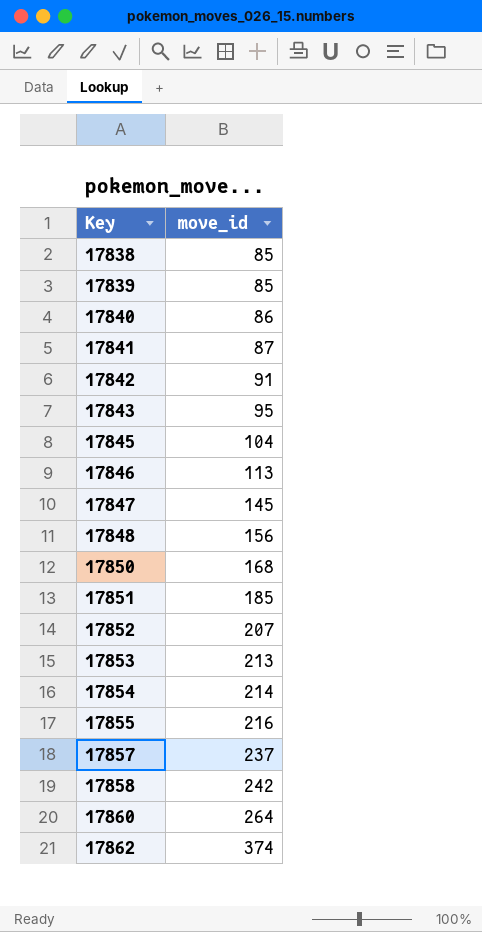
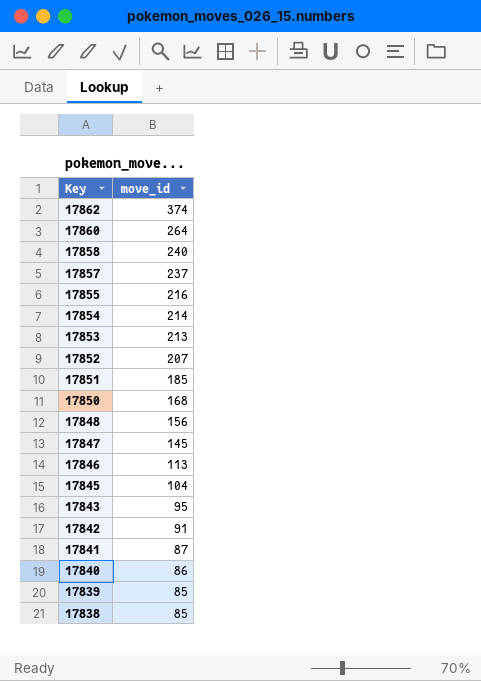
row order: Key ascending -> Key descending
17858 | move_id: 242 -> 240

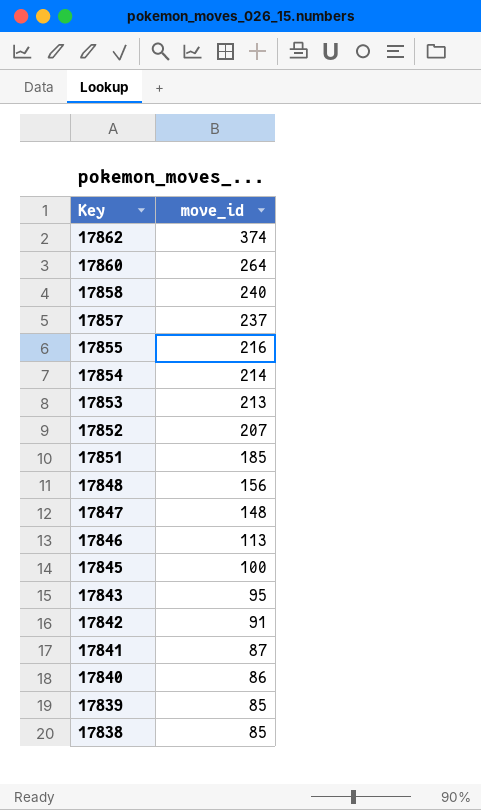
row 17850: 168 -> none
17847 | move_id: 145 -> 148
17845 | move_id: 104 -> 100

